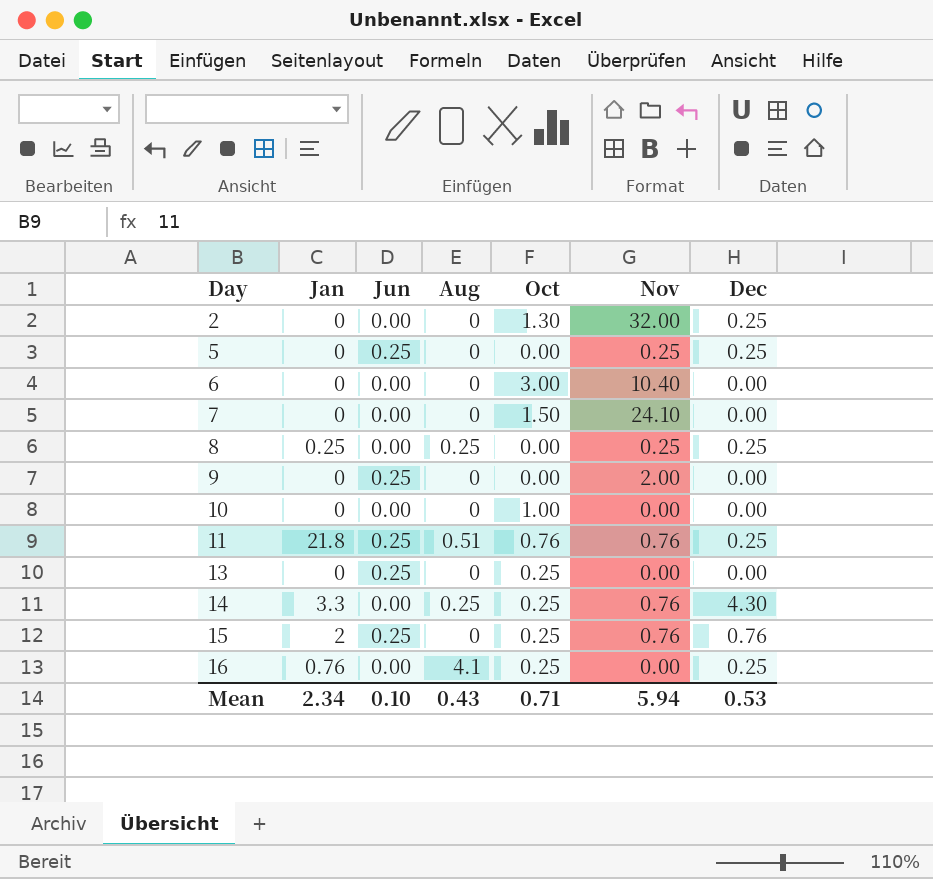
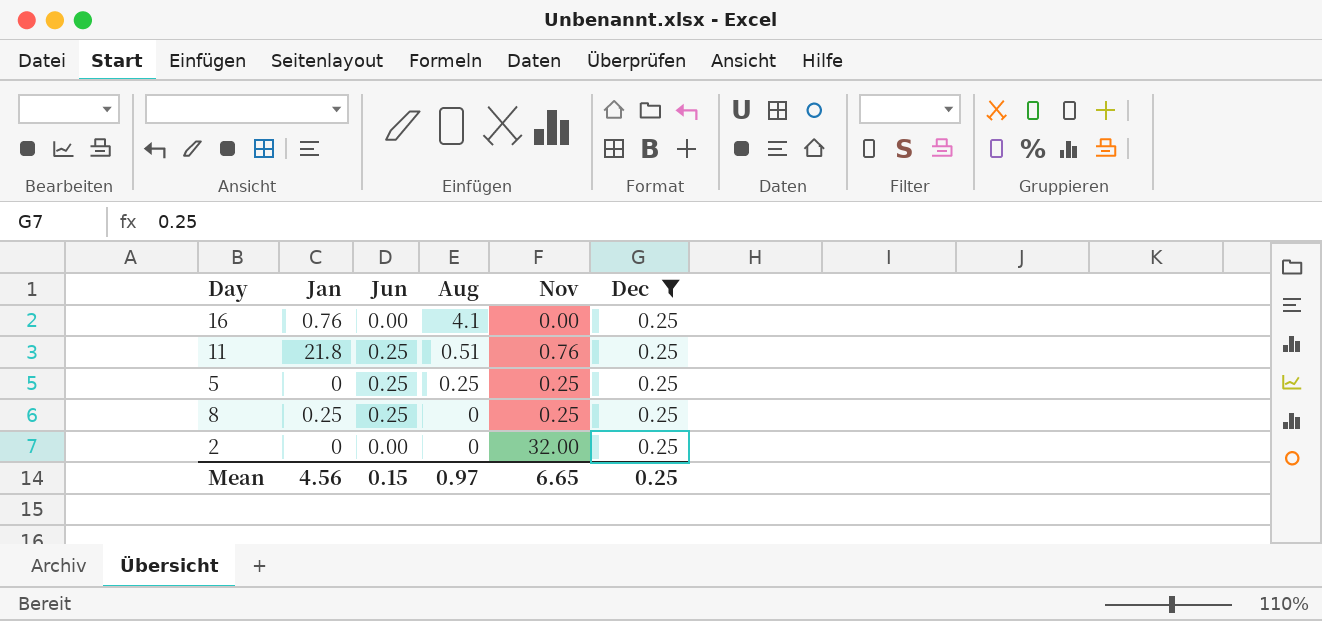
filter: none -> Dec = 0.25
row order: Day ascending -> Aug descending
column Oct | position: 5 -> none
5 | Aug: 0 -> 0.25
8 | Jun: 0.00 -> 0.25
8 | Aug: 0.25 -> 0
Mean | Jan: 2.34 -> 4.56
Mean | Jun: 0.10 -> 0.15
Mean | Aug: 0.43 -> 0.97
Mean | Nov: 5.94 -> 6.65
Mean | Dec: 0.53 -> 0.25

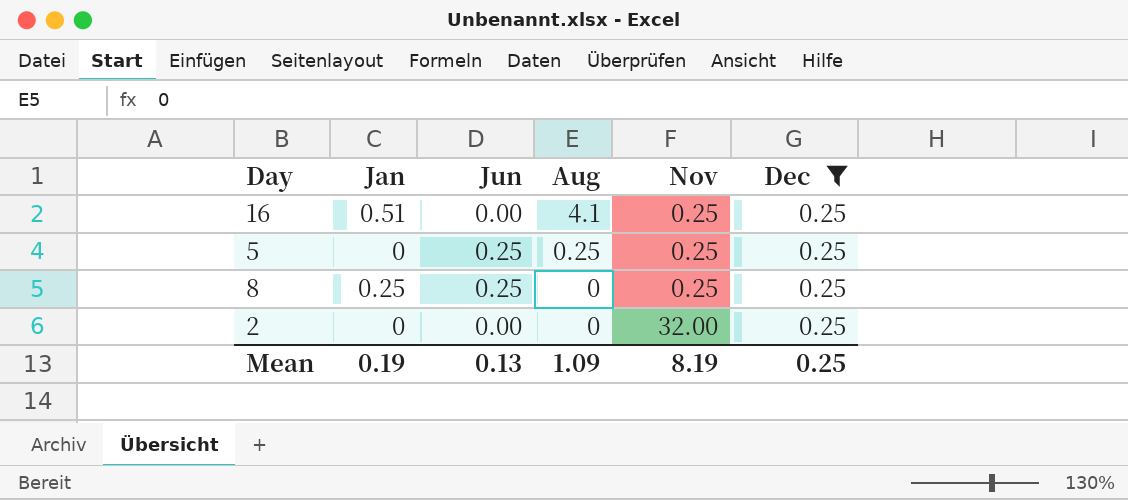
row 11: 21.8 | 0.25 | 0.51 | 0.76 | 0.25 -> none
16 | Jan: 0.76 -> 0.51
16 | Nov: 0.00 -> 0.25
Mean | Jan: 4.56 -> 0.19
Mean | Jun: 0.15 -> 0.13
Mean | Aug: 0.97 -> 1.09
Mean | Nov: 6.65 -> 8.19

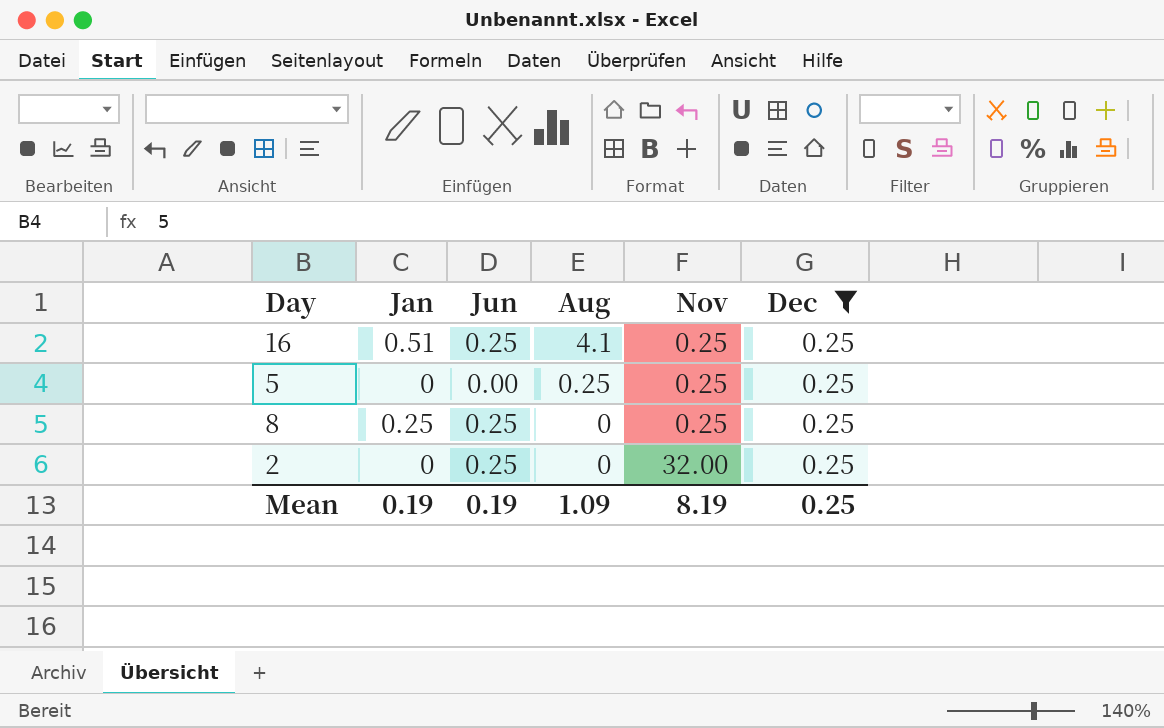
16 | Jun: 0.00 -> 0.25
5 | Jun: 0.25 -> 0.00
2 | Jun: 0.00 -> 0.25
Mean | Jun: 0.13 -> 0.19

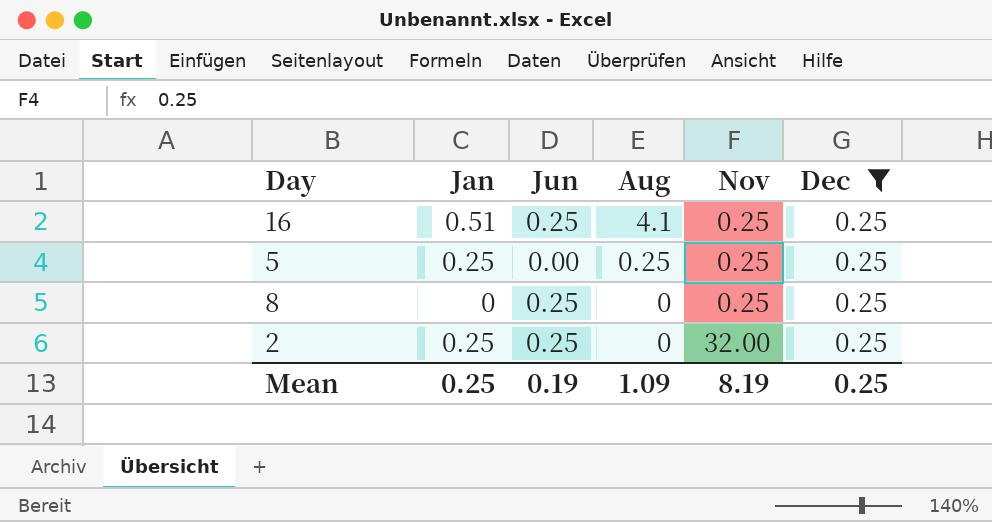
5 | Jan: 0 -> 0.25
8 | Jan: 0.25 -> 0
2 | Jan: 0 -> 0.25
Mean | Jan: 0.19 -> 0.25

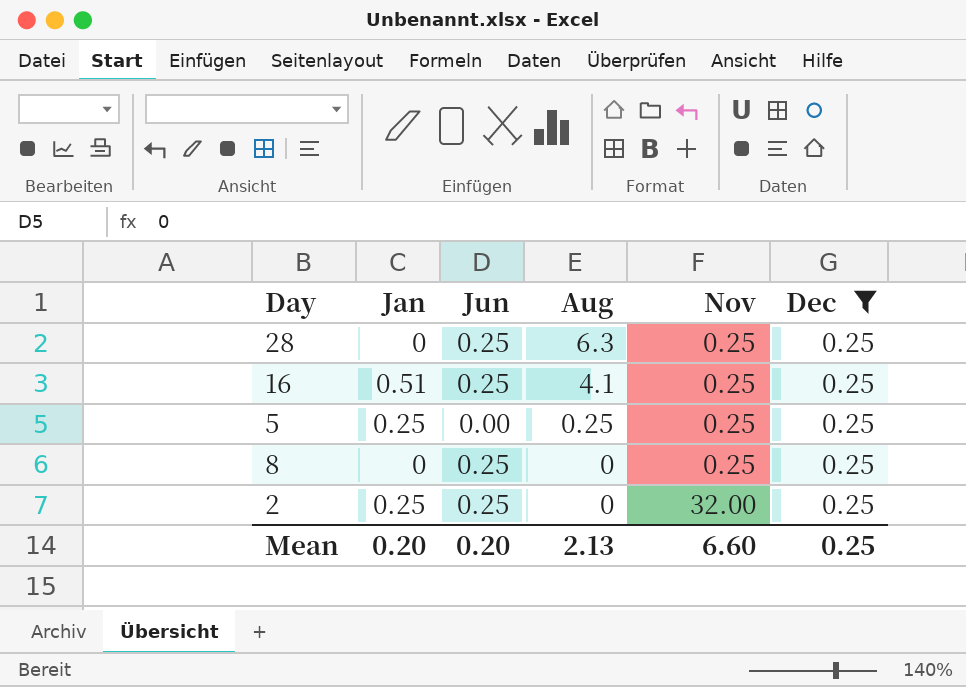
row 28: none -> 0 | 0.25 | 6.3 | 0.25 | 0.25
Mean | Jan: 0.25 -> 0.20
Mean | Jun: 0.19 -> 0.20
Mean | Aug: 1.09 -> 2.13
Mean | Nov: 8.19 -> 6.60

